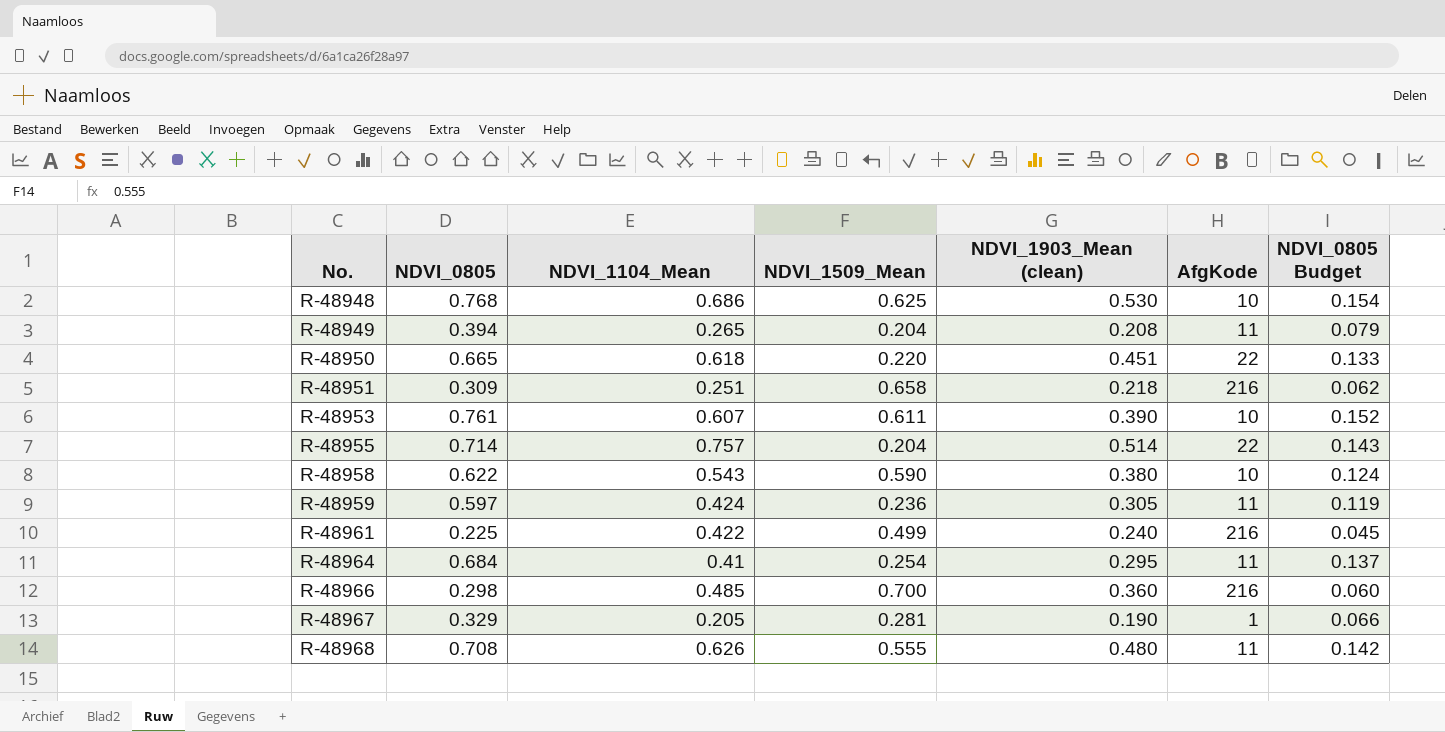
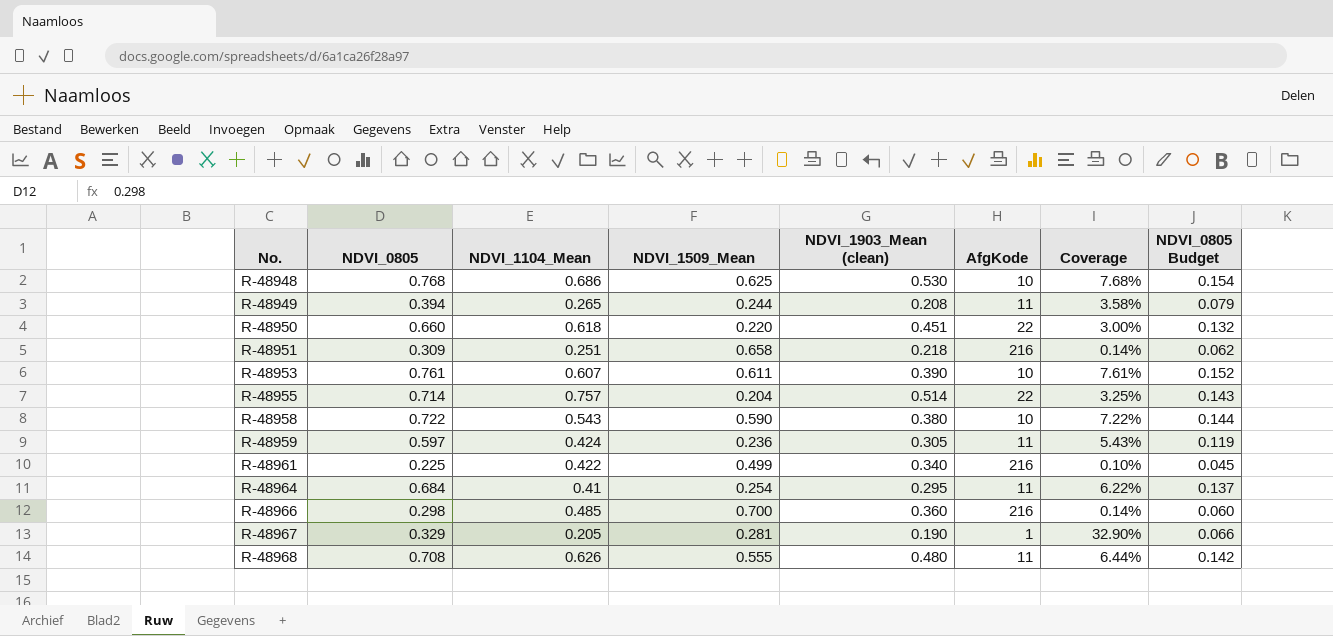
column Coverage | formula: none -> [NDVI_0805] / [AfgKode]
R-48949 | NDVI_1509_Mean: 0.204 -> 0.244
R-48950 | NDVI_0805: 0.665 -> 0.660
R-48950 | NDVI_0805 Budget: 0.133 -> 0.132
R-48958 | NDVI_0805: 0.622 -> 0.722
R-48958 | NDVI_0805 Budget: 0.124 -> 0.144
R-48961 | NDVI_1903_Mean (clean): 0.240 -> 0.340

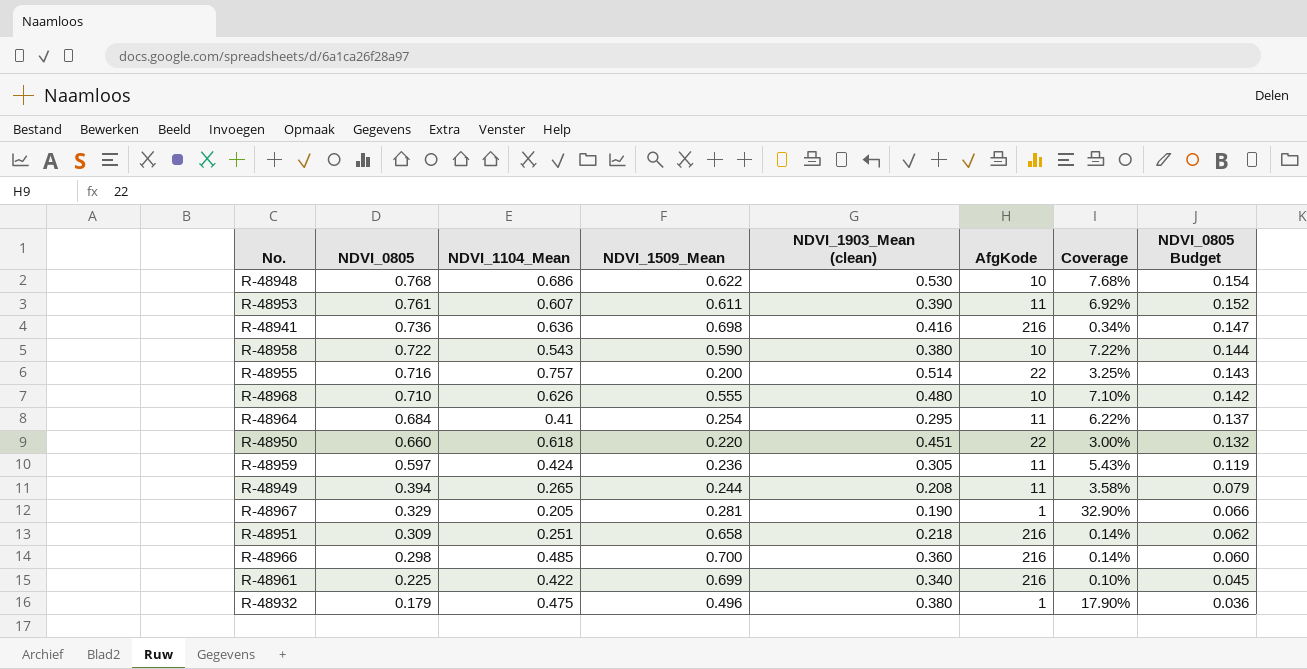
row order: No. ascending -> NDVI_0805 descending
R-48948 | NDVI_1509_Mean: 0.625 -> 0.622
R-48953 | AfgKode: 10 -> 11
R-48953 | Coverage: 7.61% -> 6.92%
row R-48941: none -> 0.736 | 0.636 | 0.698 | 0.416 | 216 | 0.34% | 0.147
R-48955 | NDVI_0805: 0.714 -> 0.716
R-48955 | NDVI_1509_Mean: 0.204 -> 0.200
R-48968 | NDVI_0805: 0.708 -> 0.710
R-48968 | AfgKode: 11 -> 10
R-48968 | Coverage: 6.44% -> 7.10%
R-48961 | NDVI_1509_Mean: 0.499 -> 0.699
row R-48932: none -> 0.179 | 0.475 | 0.496 | 0.380 | 1 | 17.90% | 0.036

